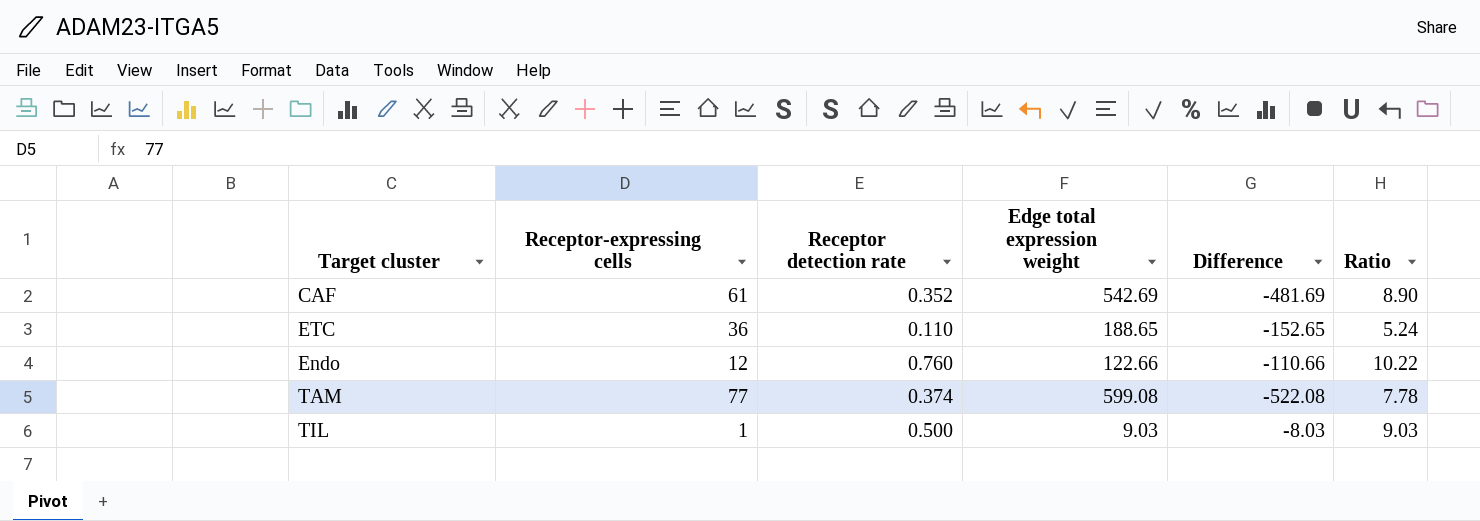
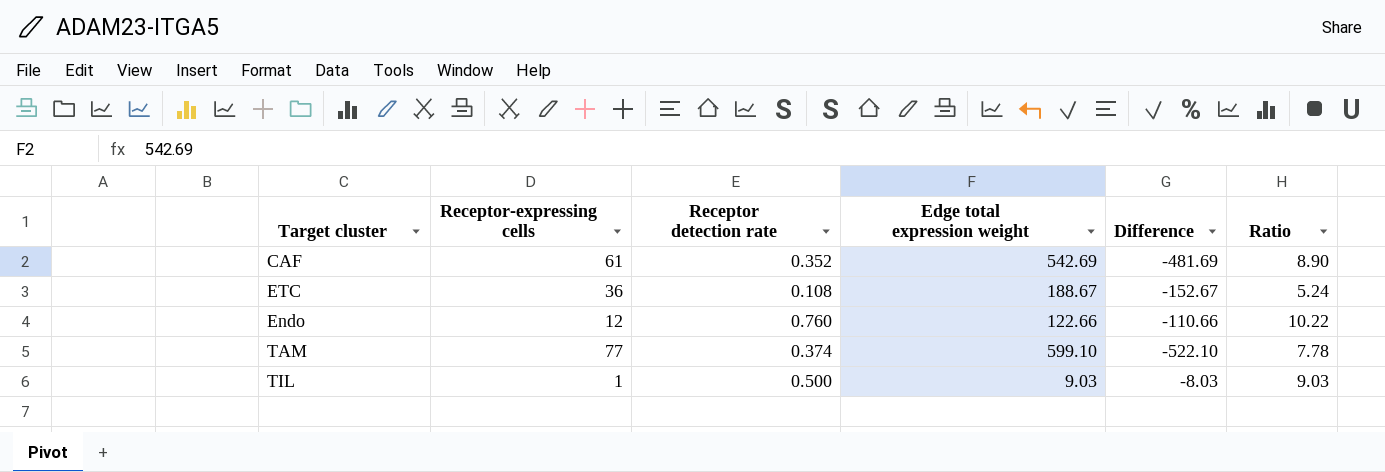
ETC | Receptor detection rate: 0.110 -> 0.108
ETC | Edge total expression weight: 188.65 -> 188.67
ETC | Difference: -152.65 -> -152.67
TAM | Edge total expression weight: 599.08 -> 599.10
TAM | Difference: -522.08 -> -522.10

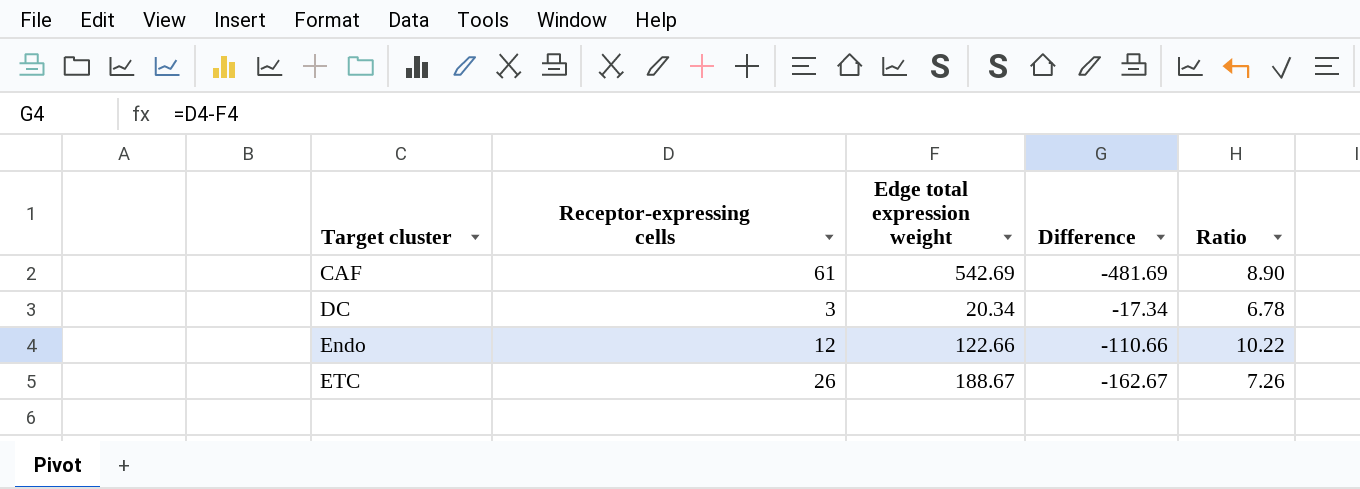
row order: none -> Target cluster ascending
column Receptor detection rate | position: 3 -> none
row TAM: 77 | 0.374 | 599.10 | -522.10 | 7.78 -> none
row TIL: 1 | 0.500 | 9.03 | -8.03 | 9.03 -> none
row DC: none -> 3 | 20.34 | -17.34 | 6.78
ETC | Receptor-expressing cells: 36 -> 26
ETC | Difference: -152.67 -> -162.67
ETC | Ratio: 5.24 -> 7.26

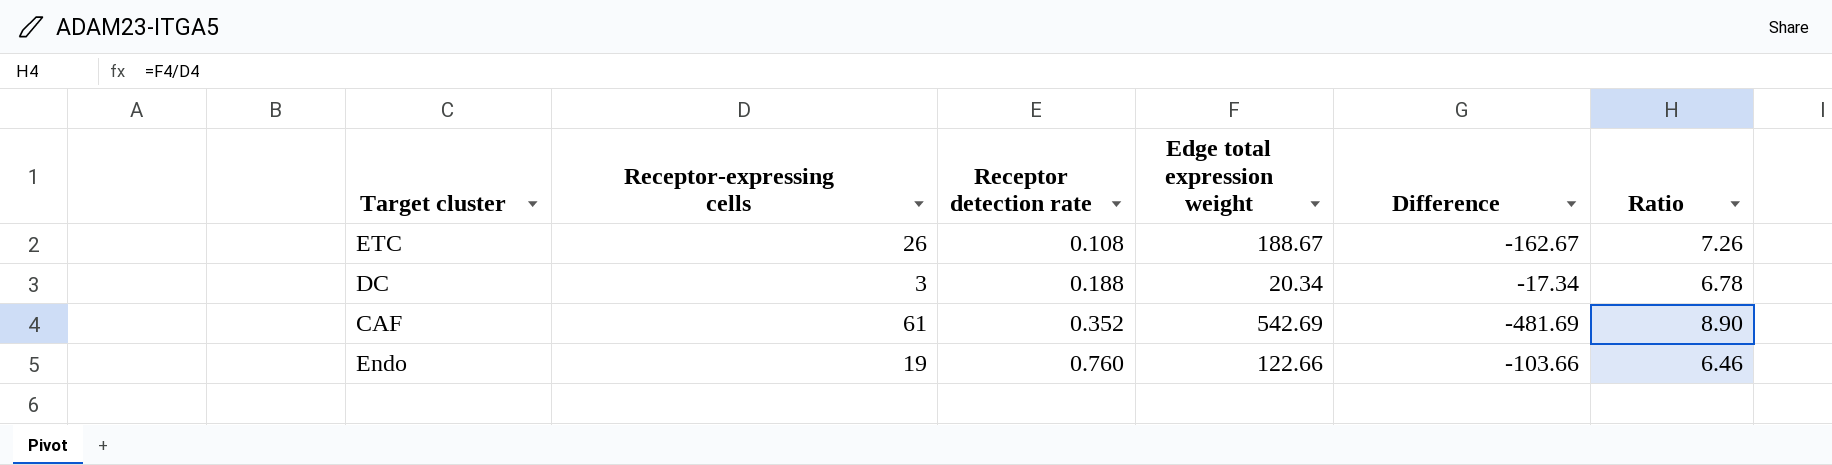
row order: Target cluster ascending -> Receptor detection rate ascending
column Receptor detection rate | position: none -> 3
Endo | Receptor-expressing cells: 12 -> 19
Endo | Difference: -110.66 -> -103.66
Endo | Ratio: 10.22 -> 6.46

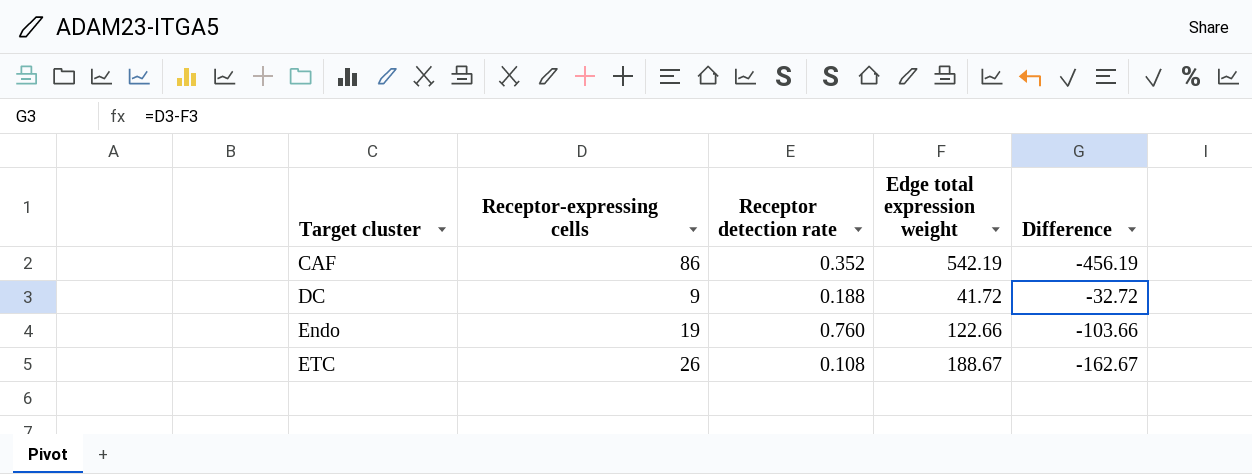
row order: Receptor detection rate ascending -> Target cluster ascending
column Ratio | formula: [Edge total expression weight] / [Receptor-expressing cells] -> none
CAF | Receptor-expressing cells: 61 -> 86
CAF | Edge total expression weight: 542.69 -> 542.19
CAF | Difference: -481.69 -> -456.19
DC | Receptor-expressing cells: 3 -> 9
DC | Edge total expression weight: 20.34 -> 41.72
DC | Difference: -17.34 -> -32.72

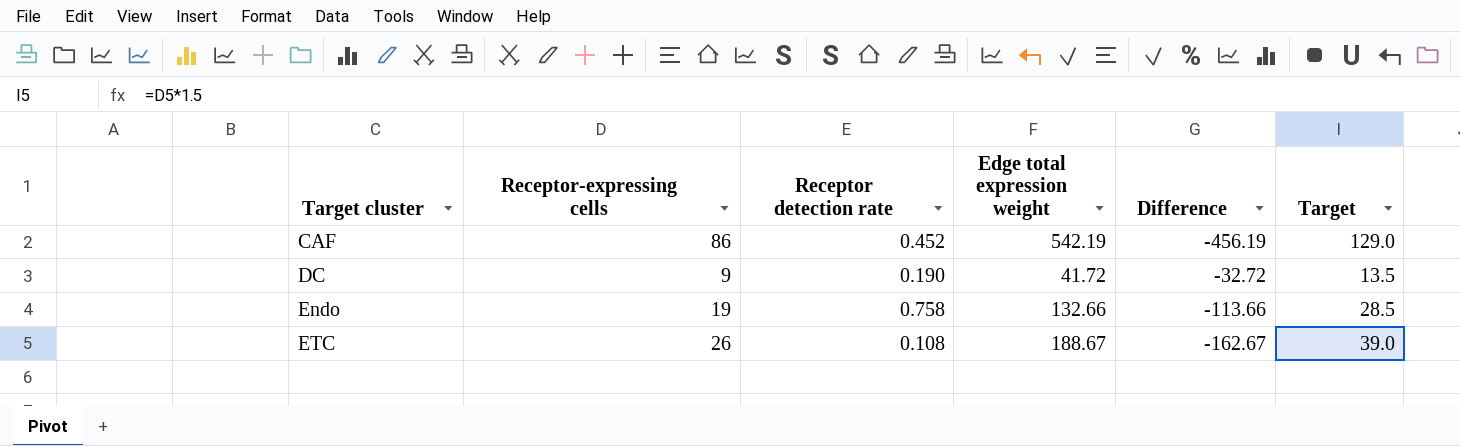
column Target | formula: none -> [Receptor-expressing cells] * 1.5
CAF | Receptor detection rate: 0.352 -> 0.452
DC | Receptor detection rate: 0.188 -> 0.190
Endo | Receptor detection rate: 0.760 -> 0.758
Endo | Edge total expression weight: 122.66 -> 132.66
Endo | Difference: -103.66 -> -113.66

